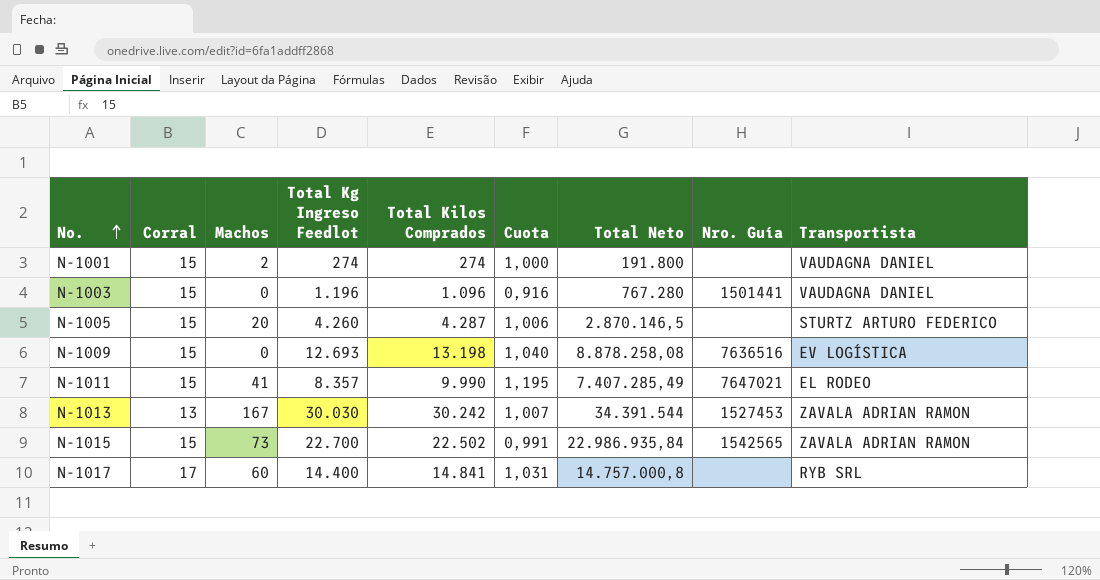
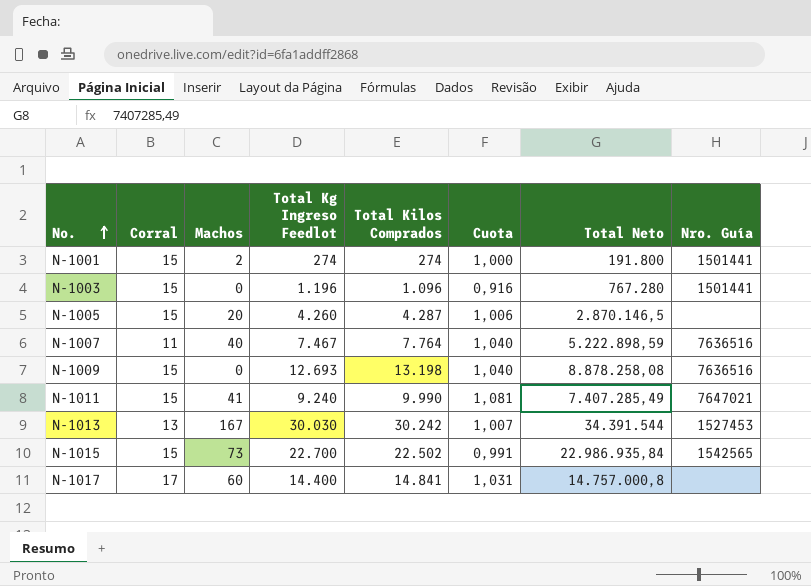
column Transportista | position: 9 -> none
N-1001 | Nro. Guía: none -> 1501441
row N-1007: none -> 11 | 40 | 7.467 | 7.764 | 1,040 | 5.222.898,59 | 7636516
N-1011 | Total Kg Ingreso Feedlot: 8.357 -> 9.240
N-1011 | Cuota: 1,195 -> 1,081

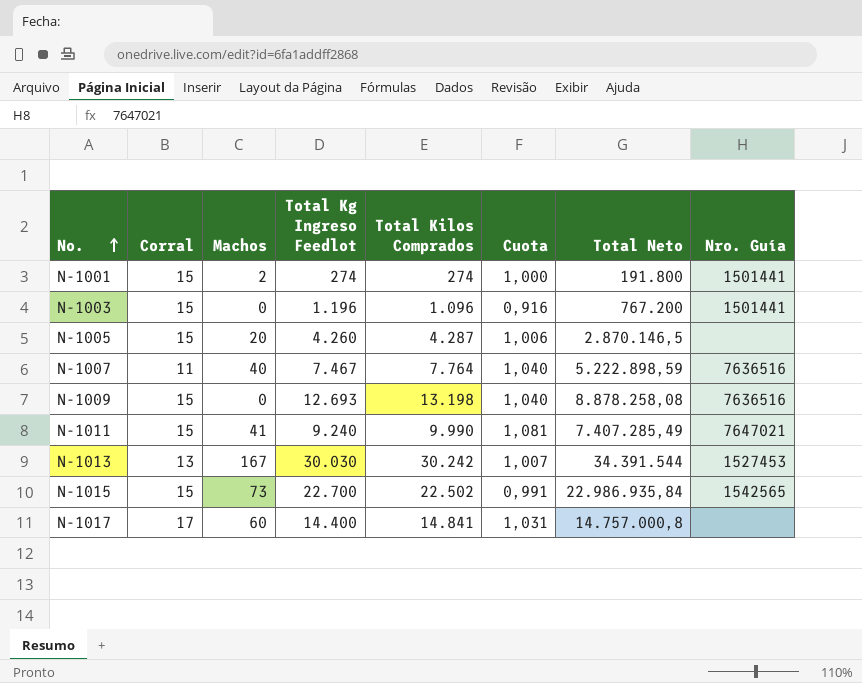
N-1003 | Total Neto: 767.280 -> 767.200

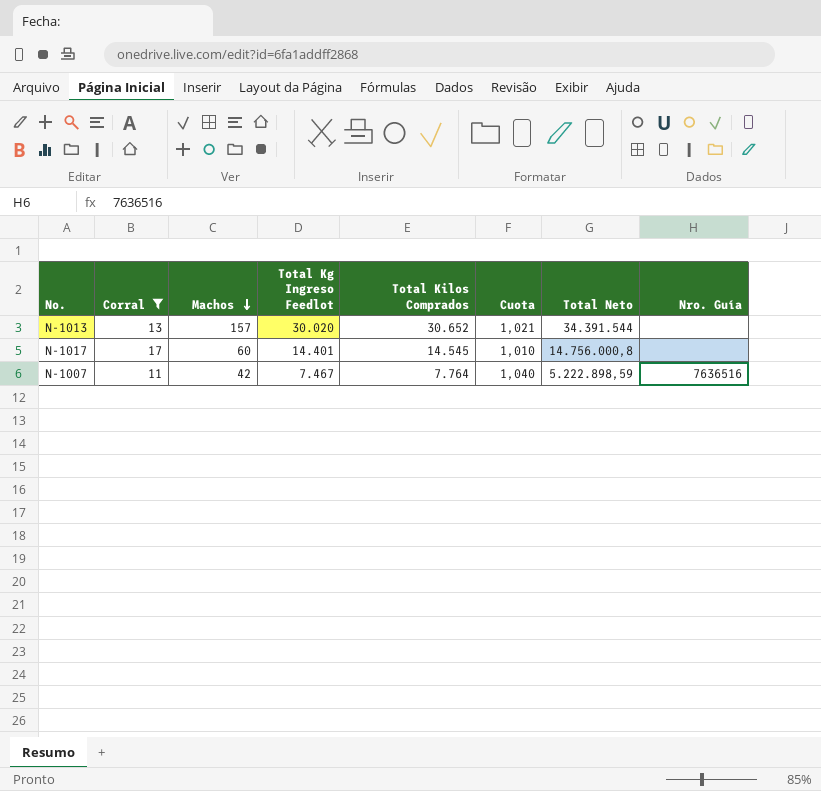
filter: none -> Corral != 15
row order: No. ascending -> Machos descending
N-1013 | Machos: 167 -> 157
N-1013 | Total Kg Ingreso Feedlot: 30.030 -> 30.020
N-1013 | Total Kilos Comprados: 30.242 -> 30.652
N-1013 | Cuota: 1,007 -> 1,021
N-1013 | Nro. Guía: 1527453 -> none
N-1017 | Total Kg Ingreso Feedlot: 14.400 -> 14.401
N-1017 | Total Kilos Comprados: 14.841 -> 14.545
N-1017 | Cuota: 1,031 -> 1,010
N-1017 | Total Neto: 14.757.000,8 -> 14.756.000,8
N-1007 | Machos: 40 -> 42

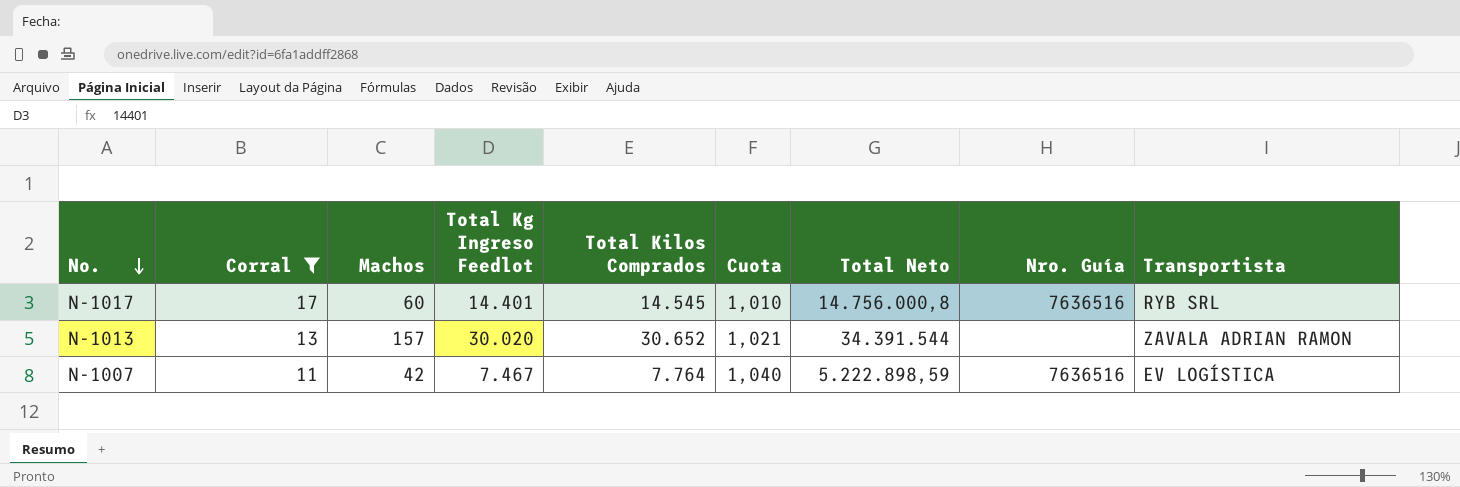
row order: Machos descending -> No. descending
column Transportista | position: none -> 9
N-1017 | Nro. Guía: none -> 7636516

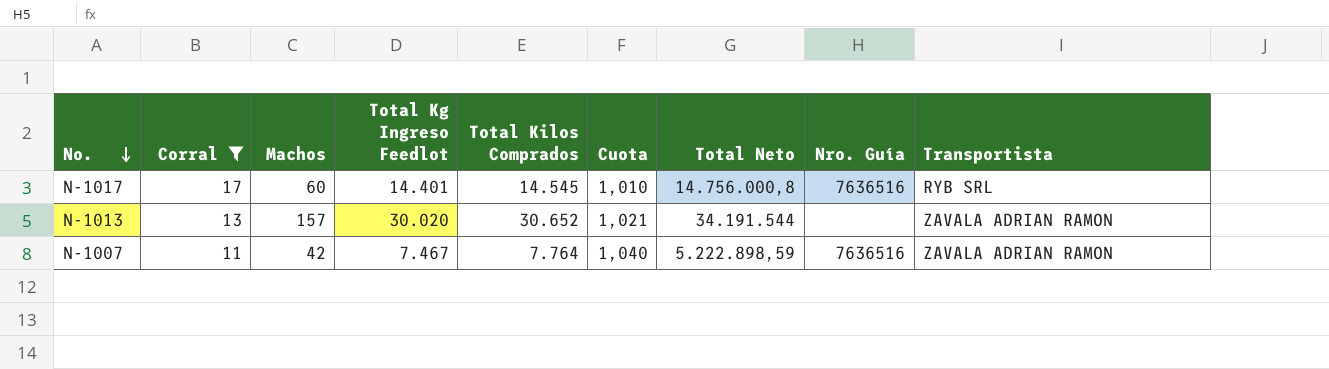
N-1013 | Total Neto: 34.391.544 -> 34.191.544
N-1007 | Transportista: EV LOGÍSTICA -> ZAVALA ADRIAN RAMON

